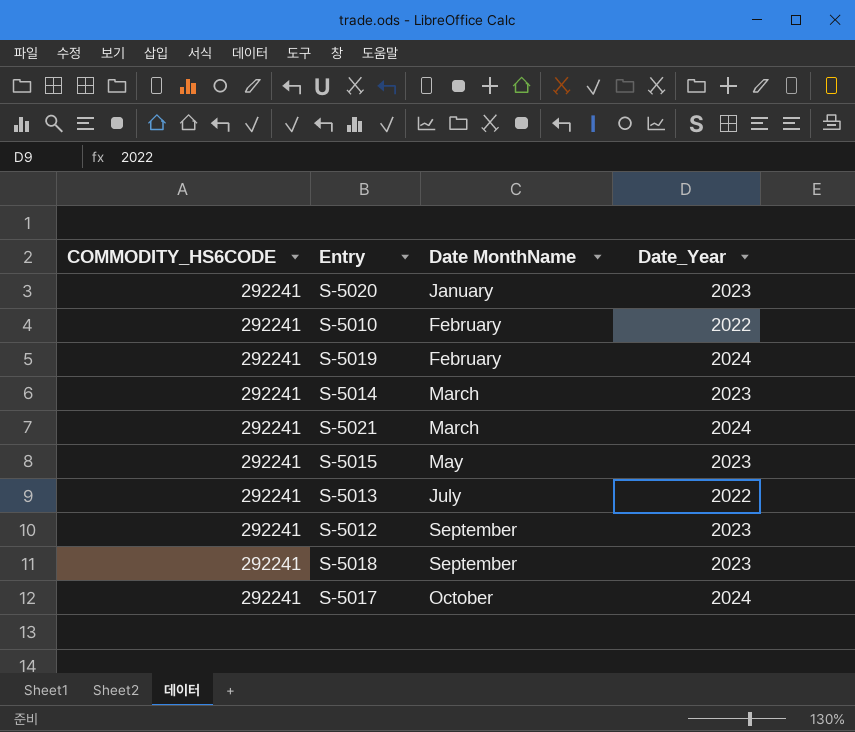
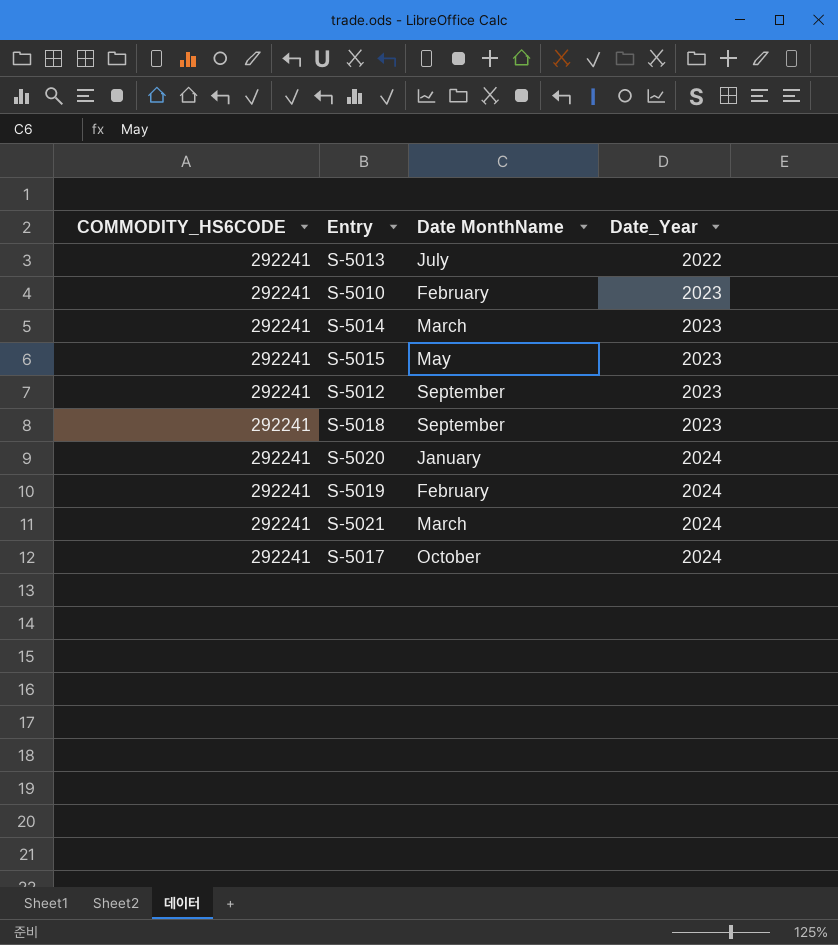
row order: Date MonthName ascending -> Date_Year ascending
S-5010 | Date_Year: 2022 -> 2023
S-5020 | Date_Year: 2023 -> 2024

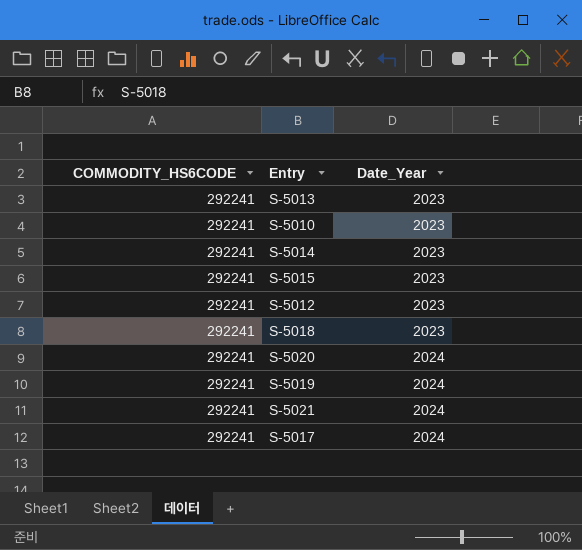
column Date MonthName | position: 3 -> none
S-5013 | Date_Year: 2022 -> 2023

